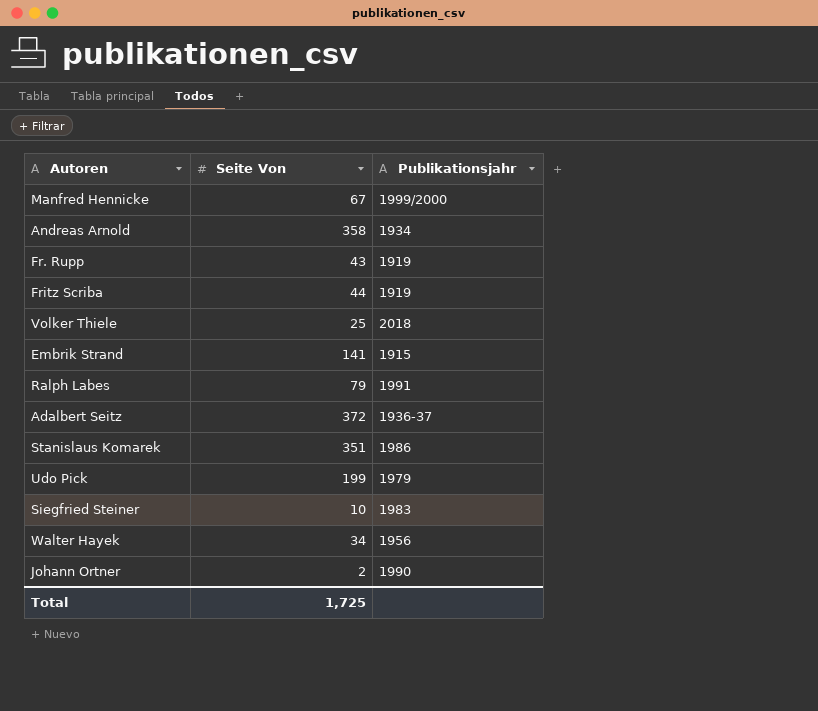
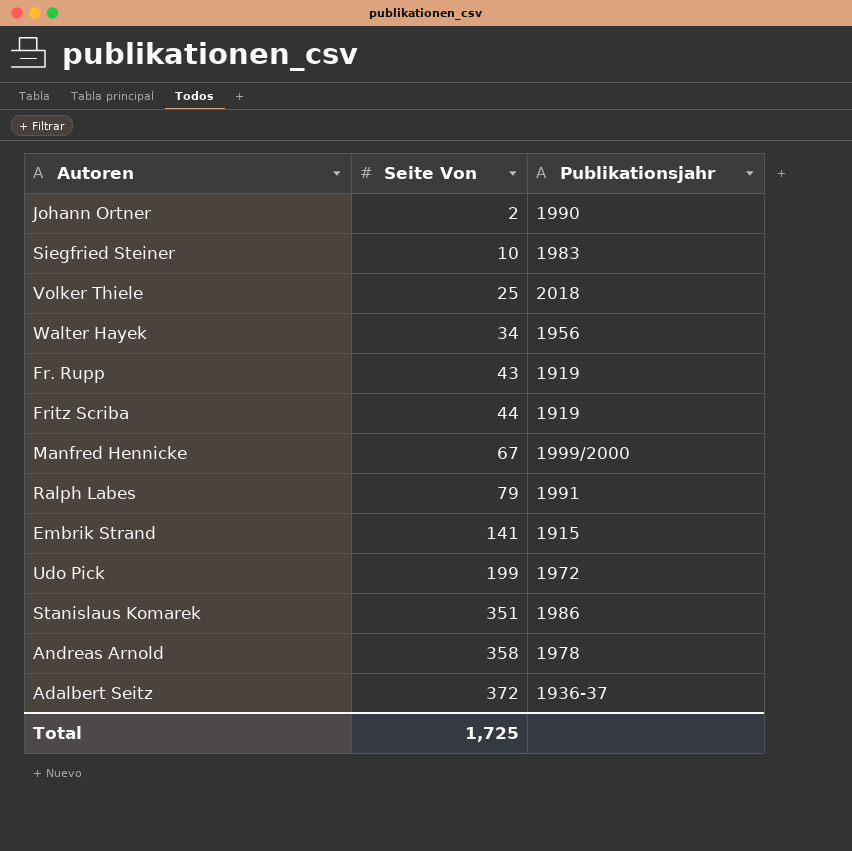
row order: none -> Seite Von ascending
Udo Pick | Publikationsjahr: 1979 -> 1972
Andreas Arnold | Publikationsjahr: 1934 -> 1978

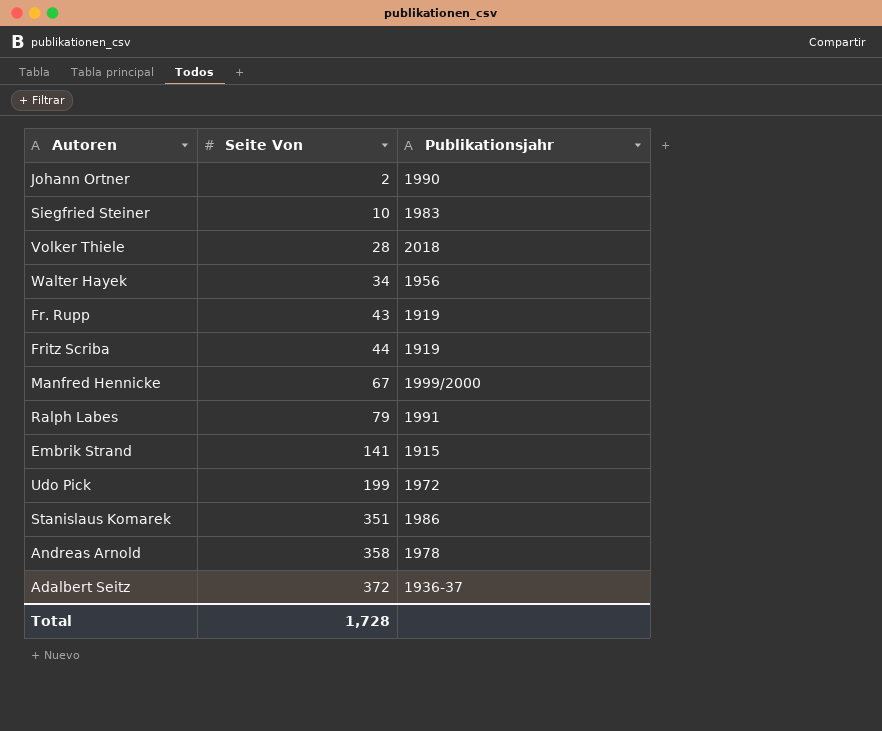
Volker Thiele | Seite Von: 25 -> 28
Total | Seite Von: 1,725 -> 1,728

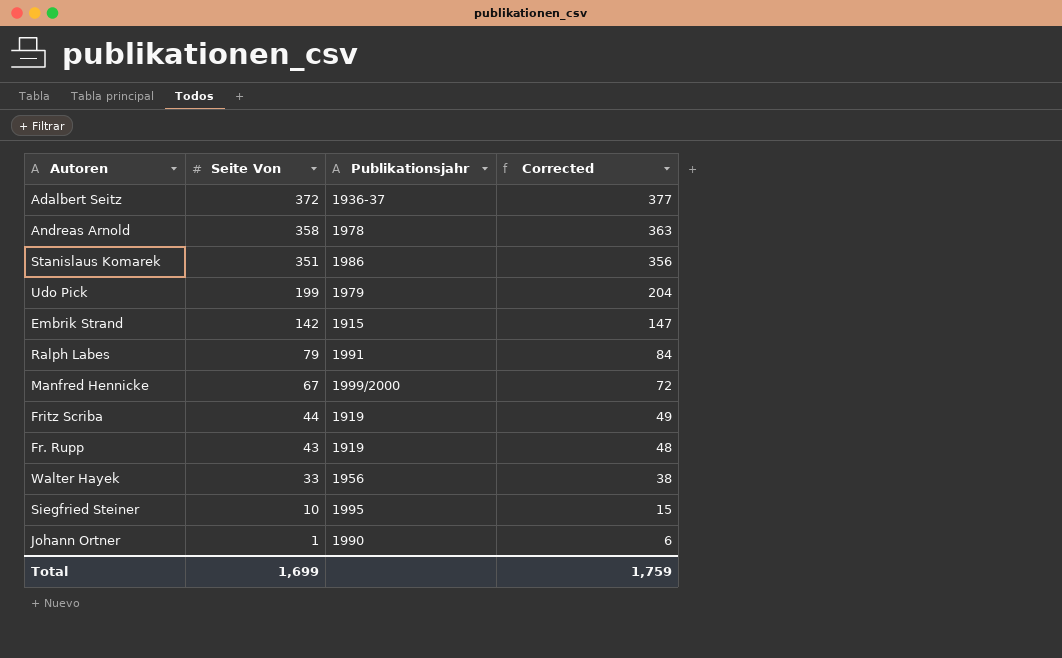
row order: Seite Von ascending -> Seite Von descending
column Corrected | formula: none -> [Seite Von] + 5
row Volker Thiele: 28 | 2018 -> none
Udo Pick | Publikationsjahr: 1972 -> 1979
Embrik Strand | Seite Von: 141 -> 142
Walter Hayek | Seite Von: 34 -> 33
Siegfried Steiner | Publikationsjahr: 1983 -> 1995
Johann Ortner | Seite Von: 2 -> 1
Total | Seite Von: 1,728 -> 1,699

